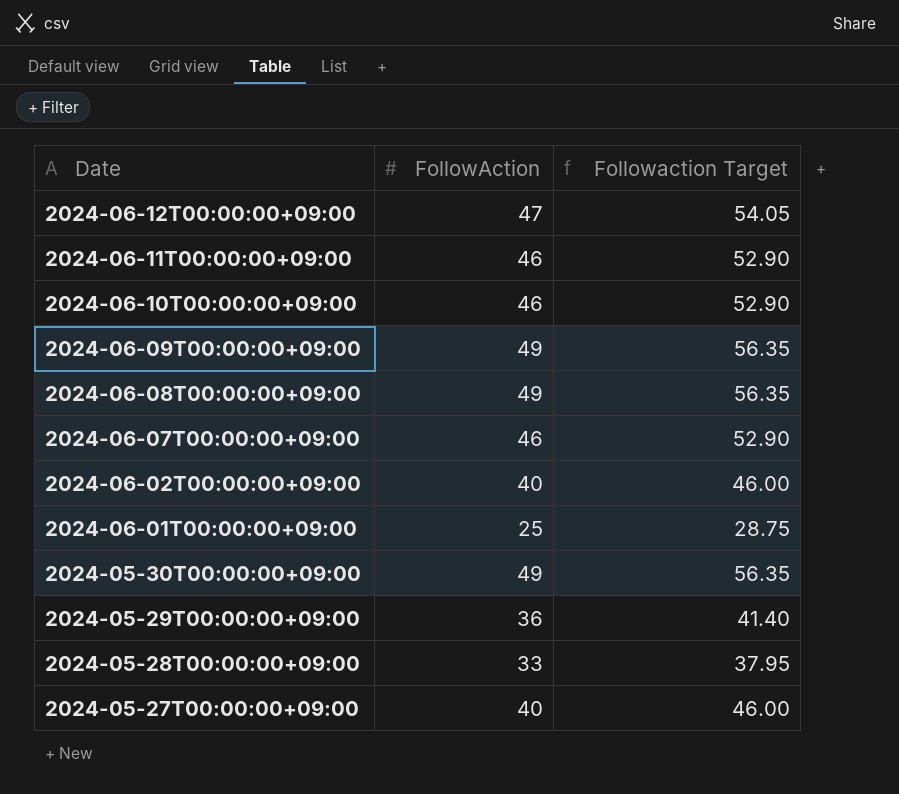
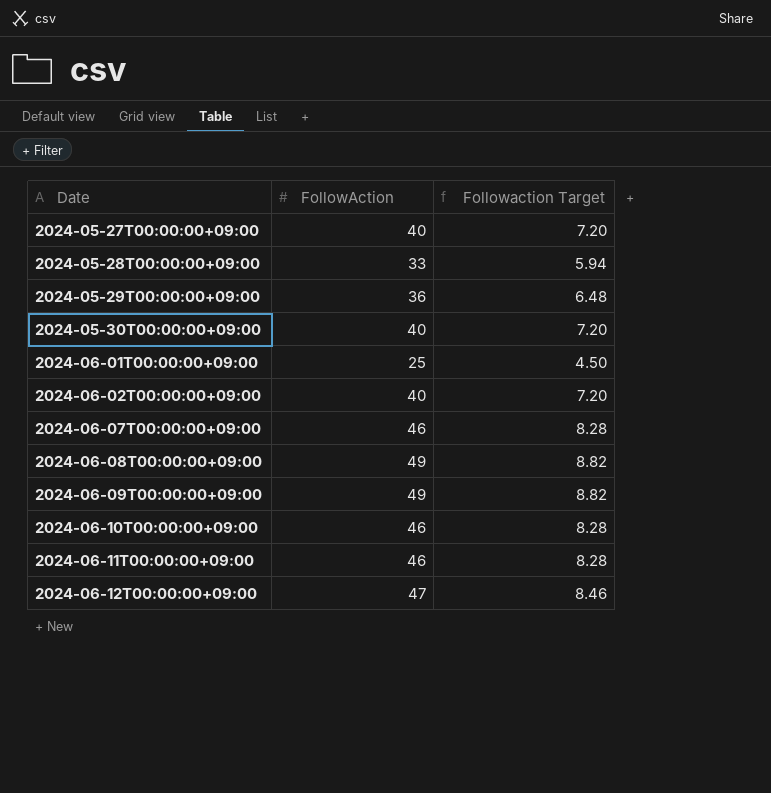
row order: Date descending -> Date ascending
column Followaction Target | formula: [FollowAction] * 1.15 -> [FollowAction] * 0.18
2024-05-30T00:00:00+09:00 | FollowAction: 49 -> 40

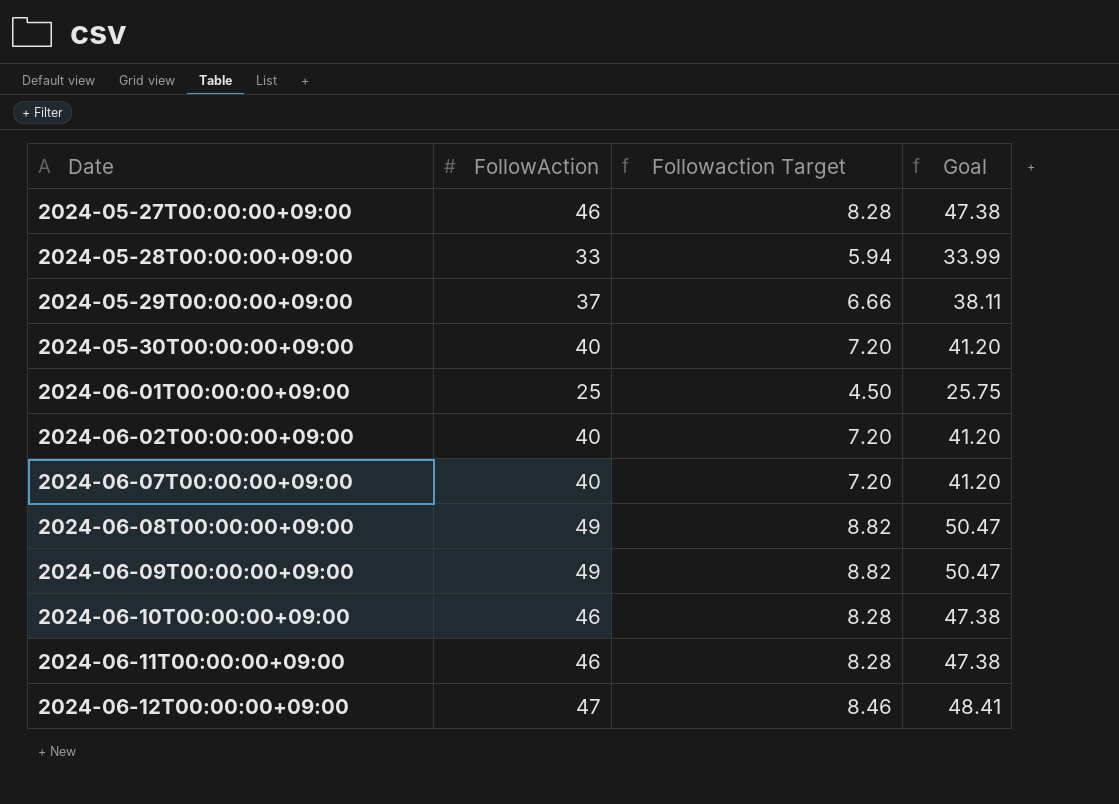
column Goal | formula: none -> [FollowAction] * 1.03
2024-05-27T00:00:00+09:00 | FollowAction: 40 -> 46
2024-05-27T00:00:00+09:00 | Followaction Target: 7.20 -> 8.28
2024-05-29T00:00:00+09:00 | FollowAction: 36 -> 37
2024-05-29T00:00:00+09:00 | Followaction Target: 6.48 -> 6.66
2024-06-07T00:00:00+09:00 | FollowAction: 46 -> 40
2024-06-07T00:00:00+09:00 | Followaction Target: 8.28 -> 7.20

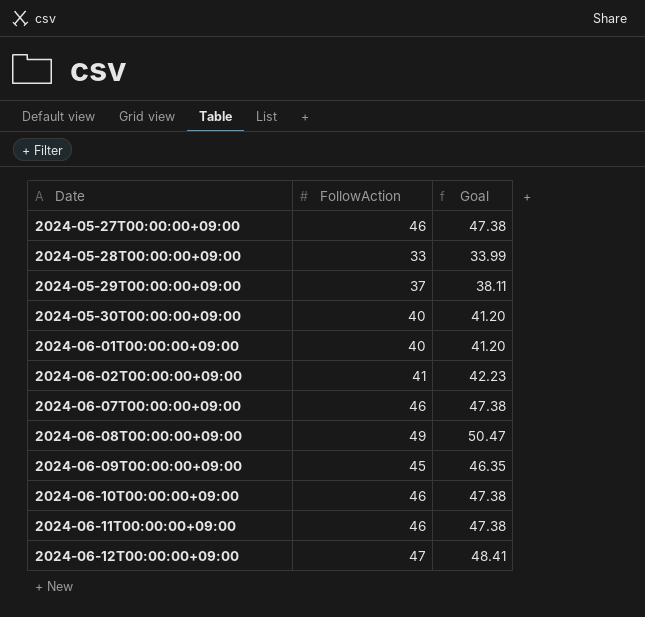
column Followaction Target | formula: [FollowAction] * 0.18 -> none
2024-06-01T00:00:00+09:00 | FollowAction: 25 -> 40
2024-06-01T00:00:00+09:00 | Goal: 25.75 -> 41.20
2024-06-02T00:00:00+09:00 | FollowAction: 40 -> 41
2024-06-02T00:00:00+09:00 | Goal: 41.20 -> 42.23
2024-06-07T00:00:00+09:00 | FollowAction: 40 -> 46
2024-06-07T00:00:00+09:00 | Goal: 41.20 -> 47.38
2024-06-09T00:00:00+09:00 | FollowAction: 49 -> 45
2024-06-09T00:00:00+09:00 | Goal: 50.47 -> 46.35

